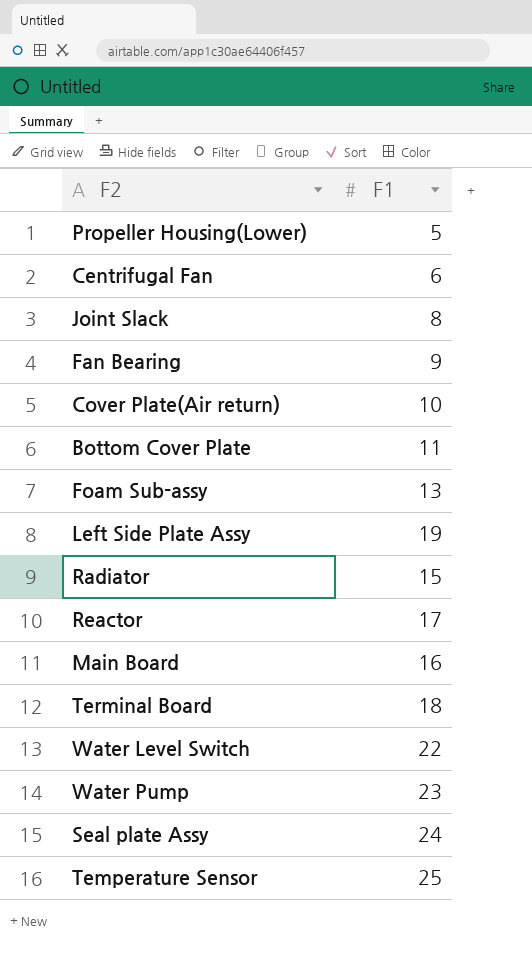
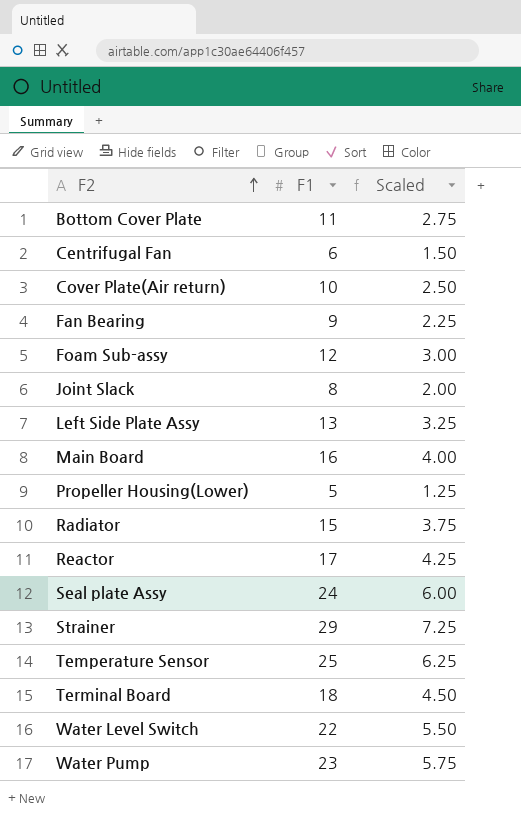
row order: none -> F2 ascending
column Scaled | formula: none -> [F1] * 0.25
Foam Sub-assy | F1: 13 -> 12
Left Side Plate Assy | F1: 19 -> 13
row Strainer: none -> 29 | 7.25

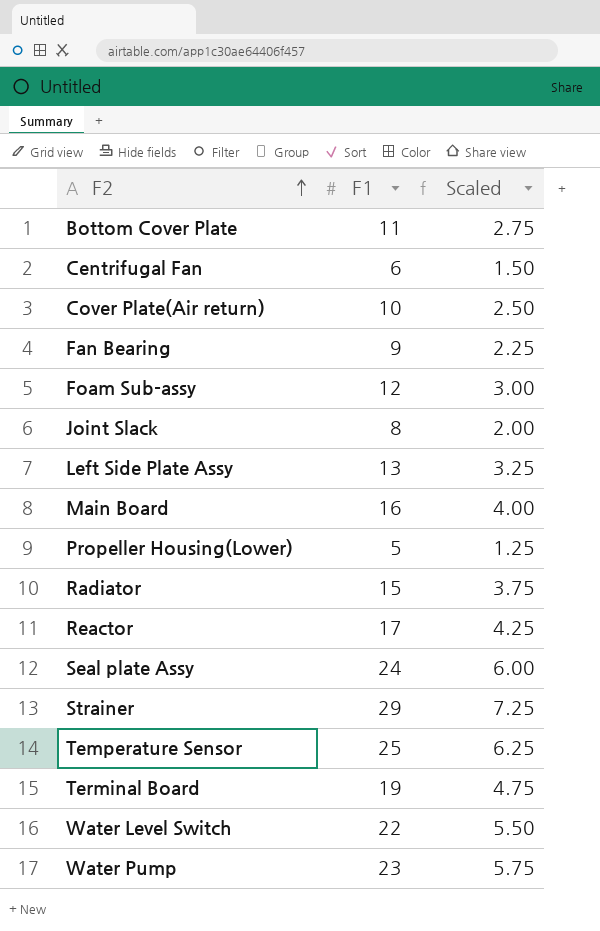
Terminal Board | F1: 18 -> 19
Terminal Board | Scaled: 4.50 -> 4.75

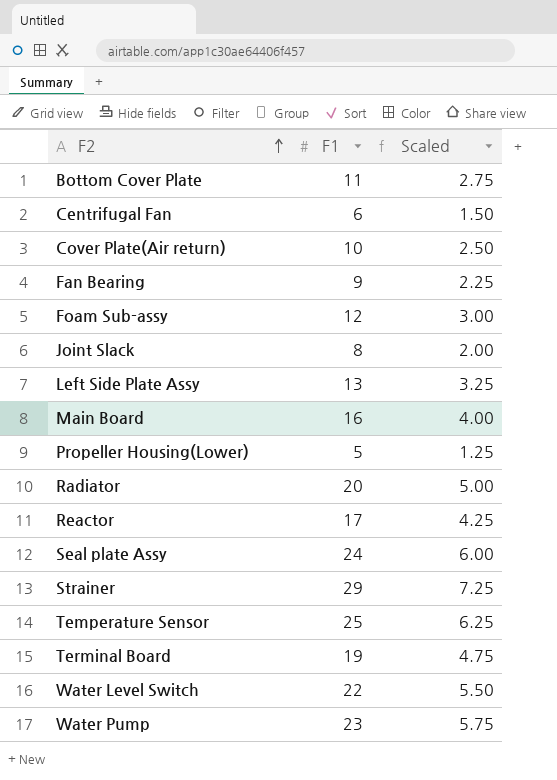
Radiator | F1: 15 -> 20
Radiator | Scaled: 3.75 -> 5.00

